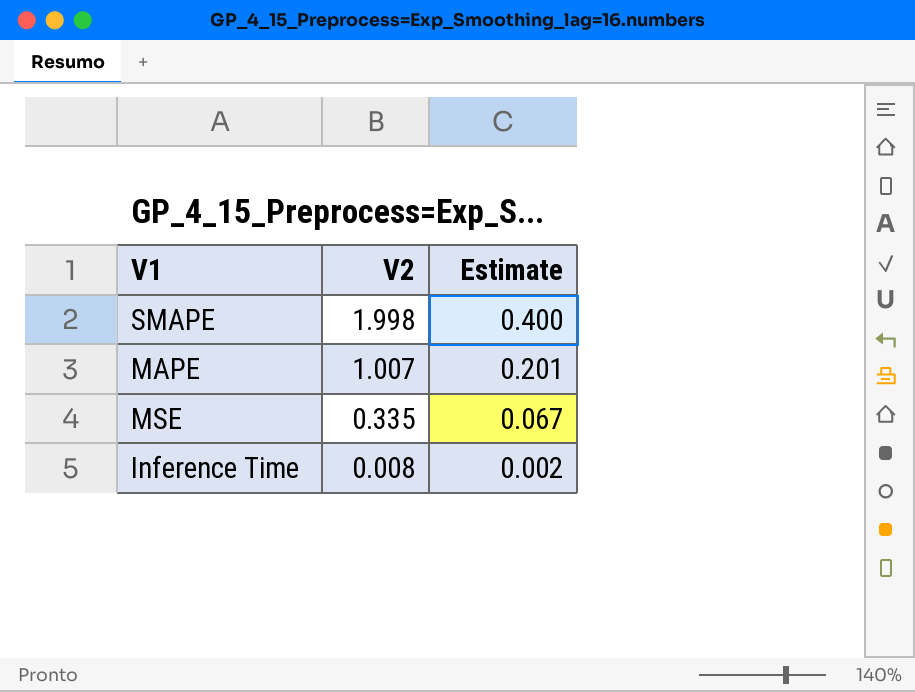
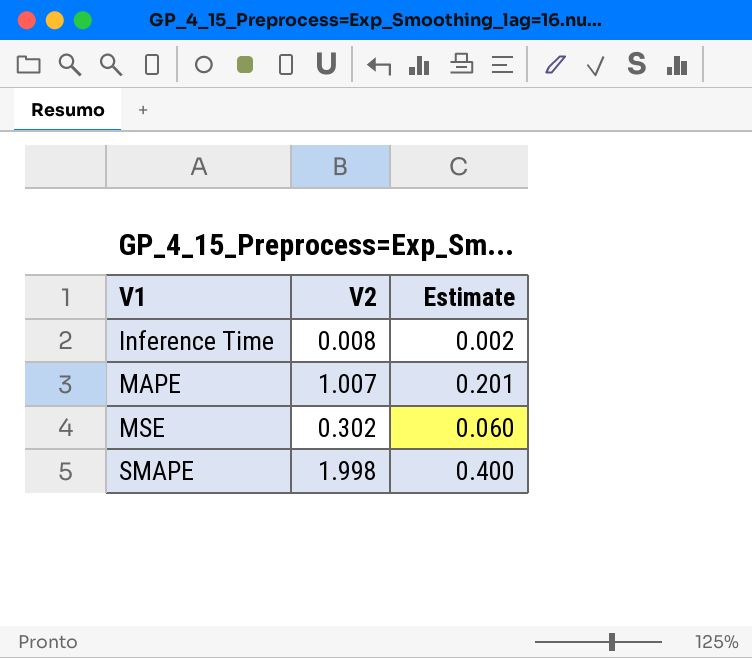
row order: V2 descending -> V1 ascending
MSE | V2: 0.335 -> 0.302
MSE | Estimate: 0.067 -> 0.060

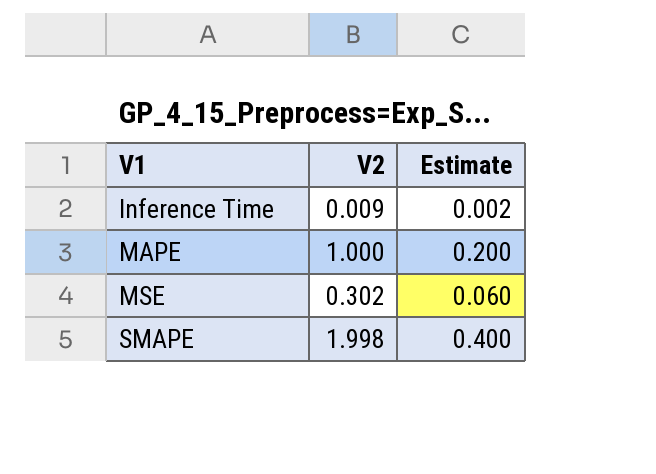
Inference Time | V2: 0.008 -> 0.009
MAPE | V2: 1.007 -> 1.000
MAPE | Estimate: 0.201 -> 0.200

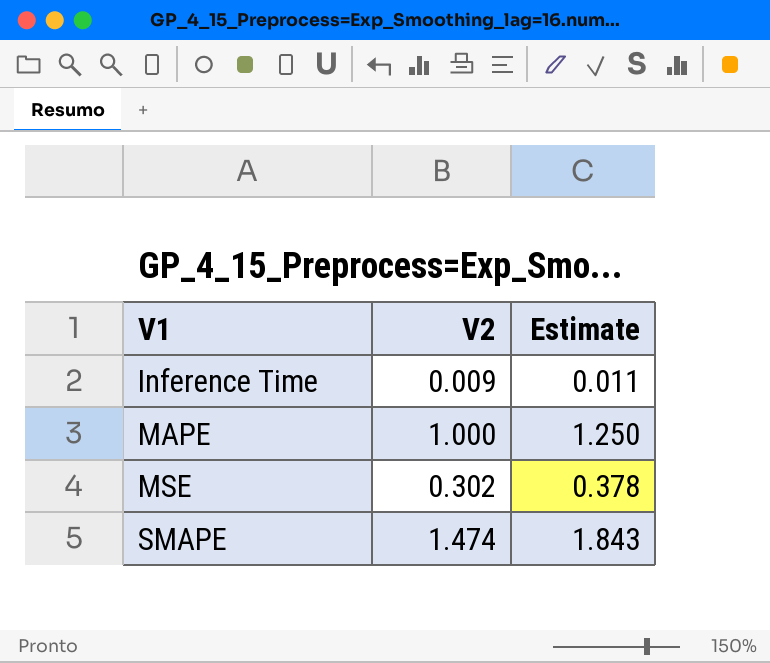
column Estimate | formula: [V2] * 0.2 -> [V2] * 1.25
SMAPE | V2: 1.998 -> 1.474

